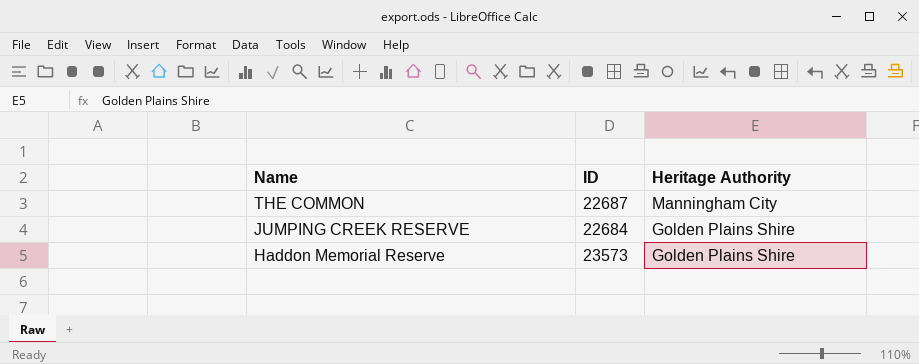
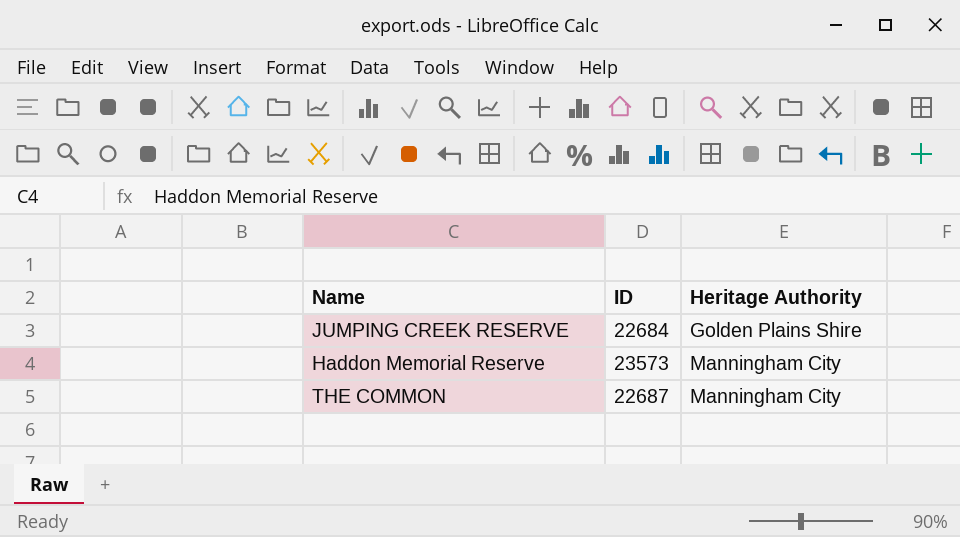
row order: Name descending -> Heritage Authority ascending
Haddon Memorial Reserve | Heritage Authority: Golden Plains Shire -> Manningham City

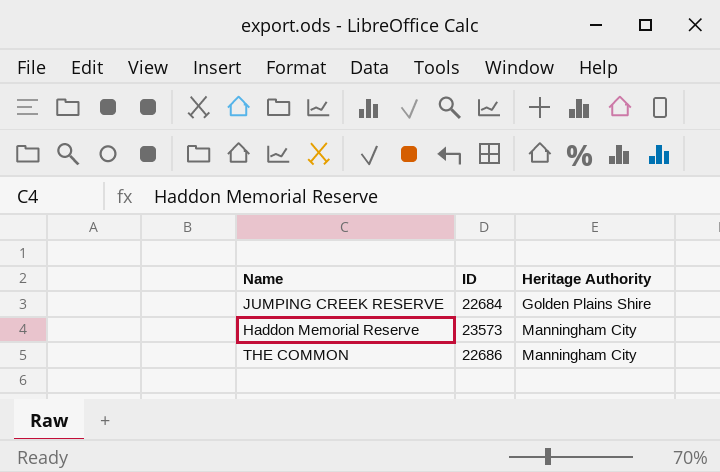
THE COMMON | ID: 22687 -> 22686

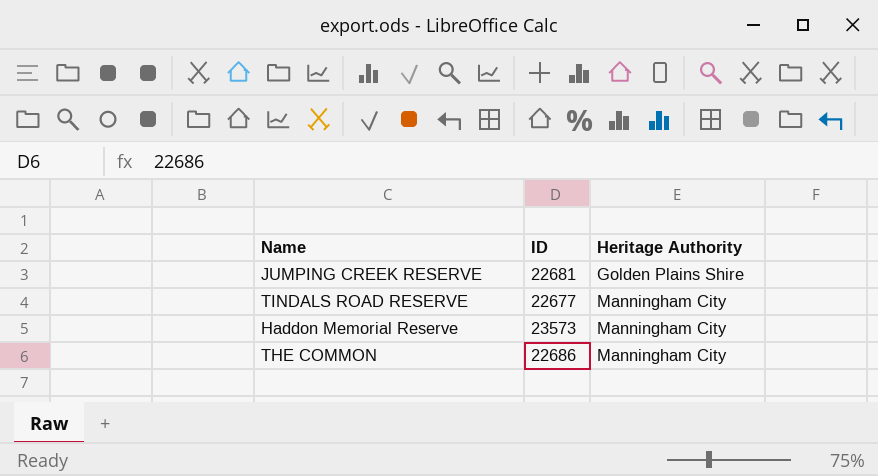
JUMPING CREEK RESERVE | ID: 22684 -> 22681
row TINDALS ROAD RESERVE: none -> 22677 | Manningham City

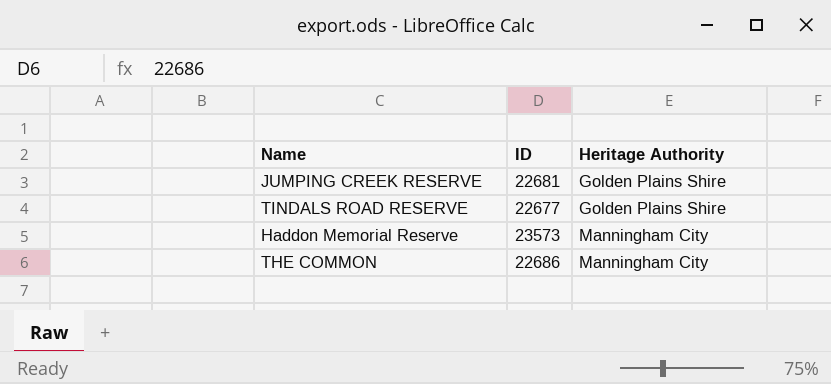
TINDALS ROAD RESERVE | Heritage Authority: Manningham City -> Golden Plains Shire

